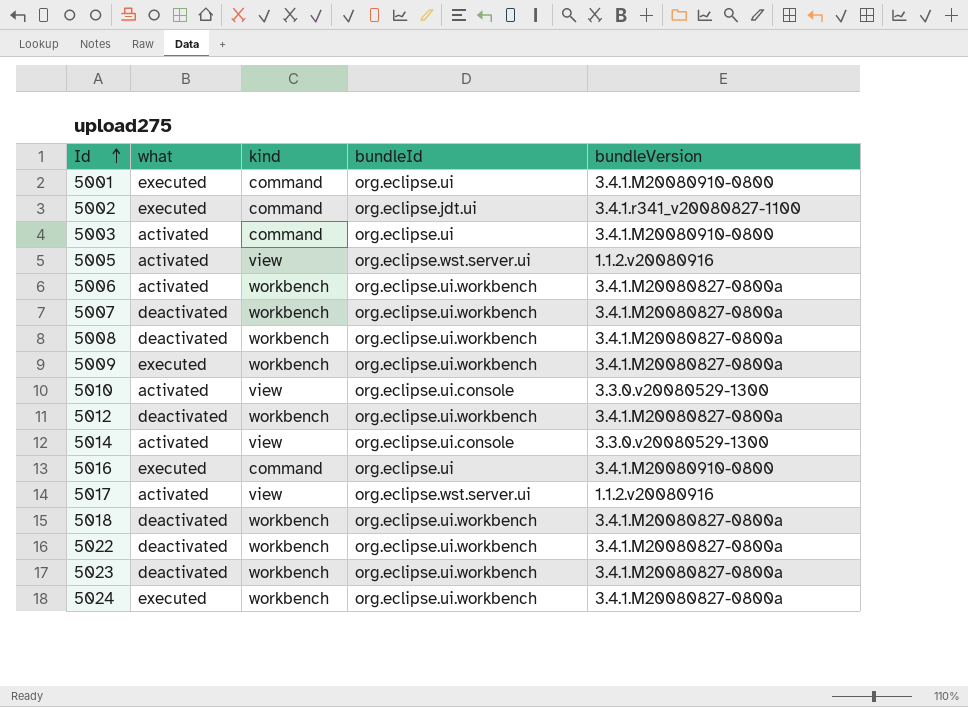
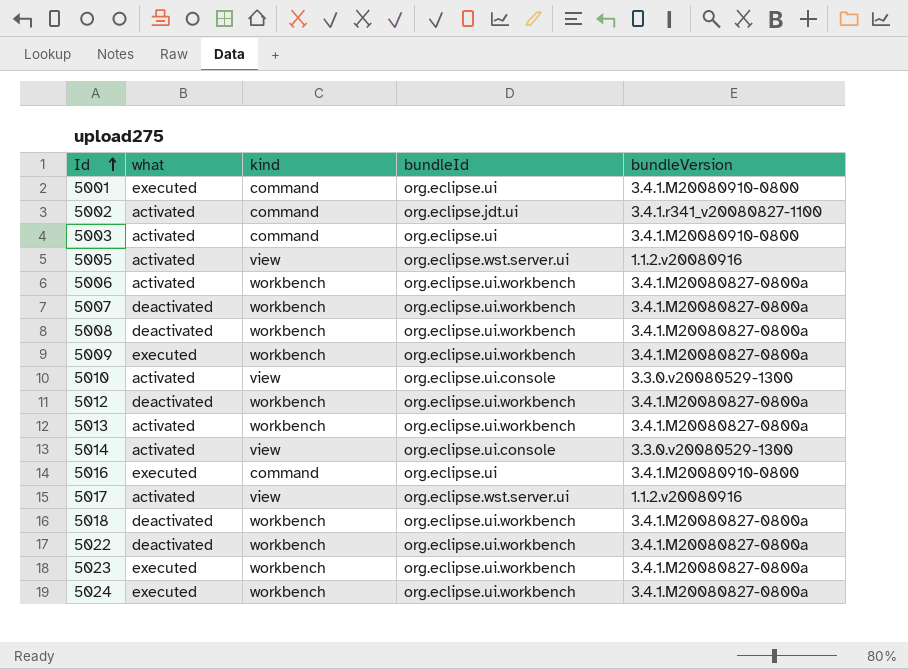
5002 | what: executed -> activated
row 5013: none -> activated | workbench | org.eclipse.ui.workbench | 3.4.1.M20080827-0800a
5023 | what: deactivated -> executed

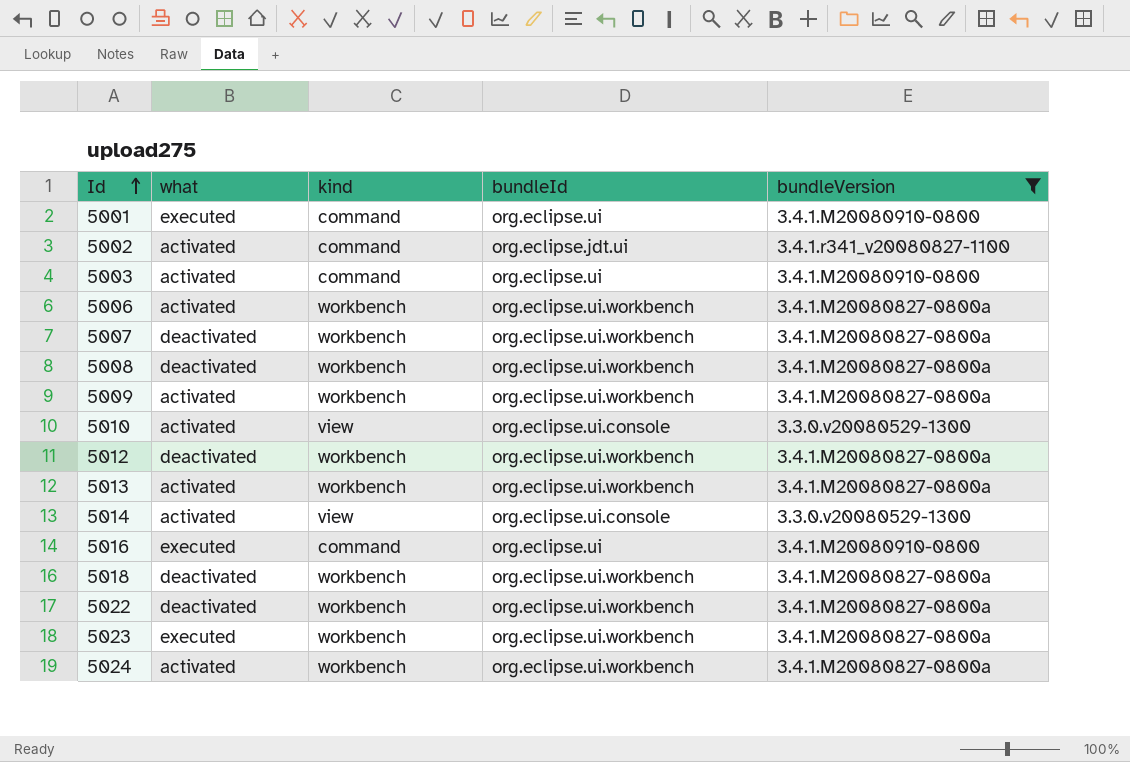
filter: none -> bundleVersion != 1.1.2.v20080916
5009 | what: executed -> activated
5024 | what: executed -> activated

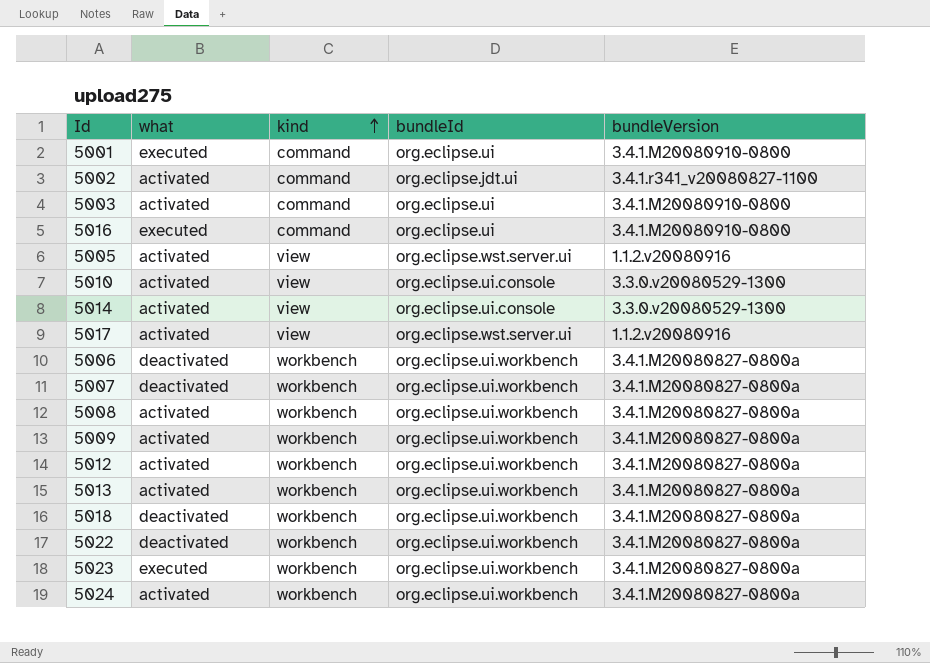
filter: bundleVersion != 1.1.2.v20080916 -> none
row order: Id ascending -> kind ascending
5006 | what: activated -> deactivated
5008 | what: deactivated -> activated
5012 | what: deactivated -> activated

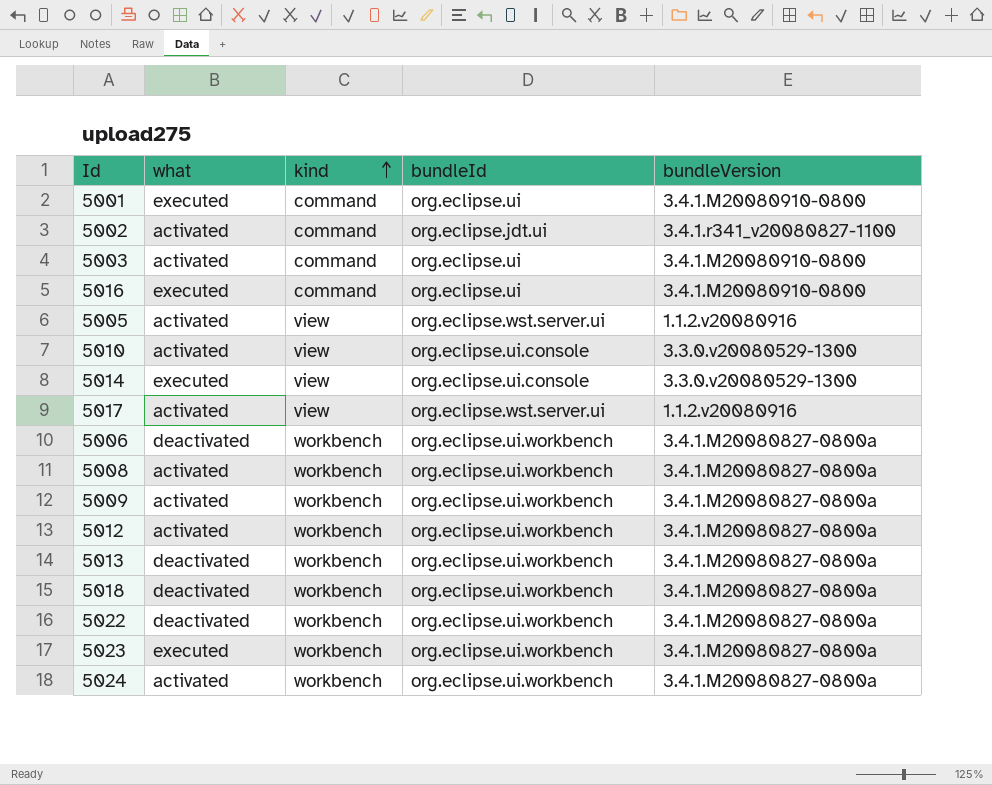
row 5007: deactivated | workbench | org.eclipse.ui.workbench | 3.4.1.M20080827-0800a -> none
5014 | what: activated -> executed
5013 | what: activated -> deactivated

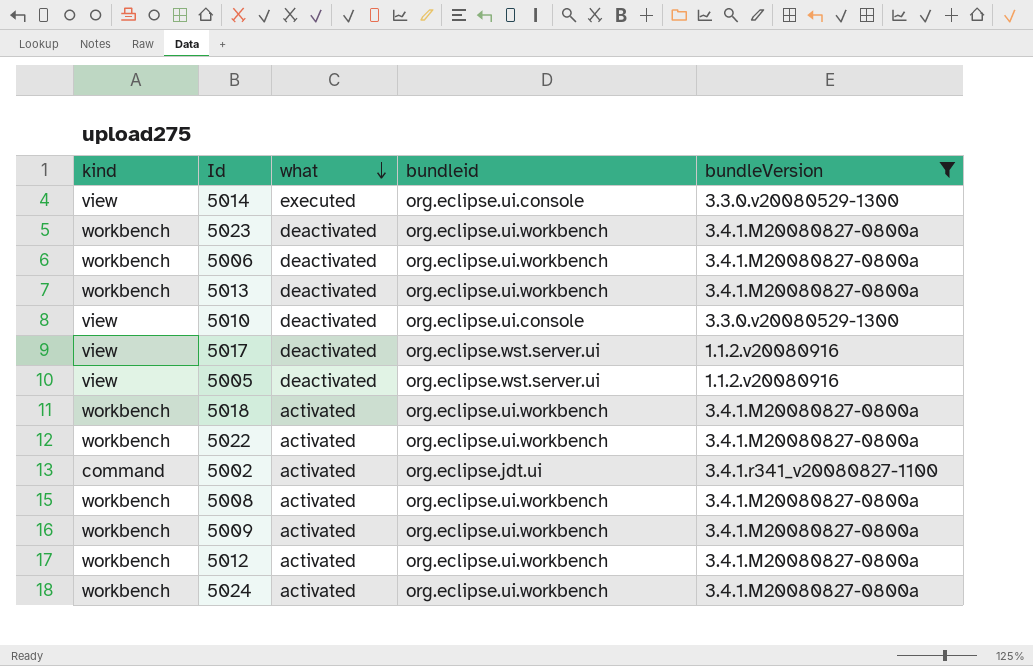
filter: none -> bundleVersion != 3.4.1.M20080910-0800
row order: kind ascending -> what descending
column kind | position: 3 -> 1
column name: bundleId -> bundleid
5023 | what: executed -> deactivated
5010 | what: activated -> deactivated
5017 | what: activated -> deactivated
5005 | what: activated -> deactivated
5018 | what: deactivated -> activated
5022 | what: deactivated -> activated

